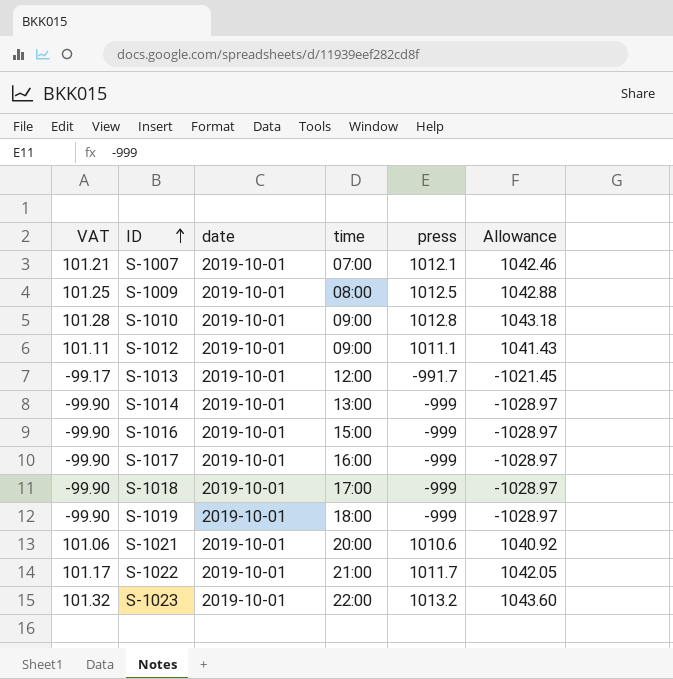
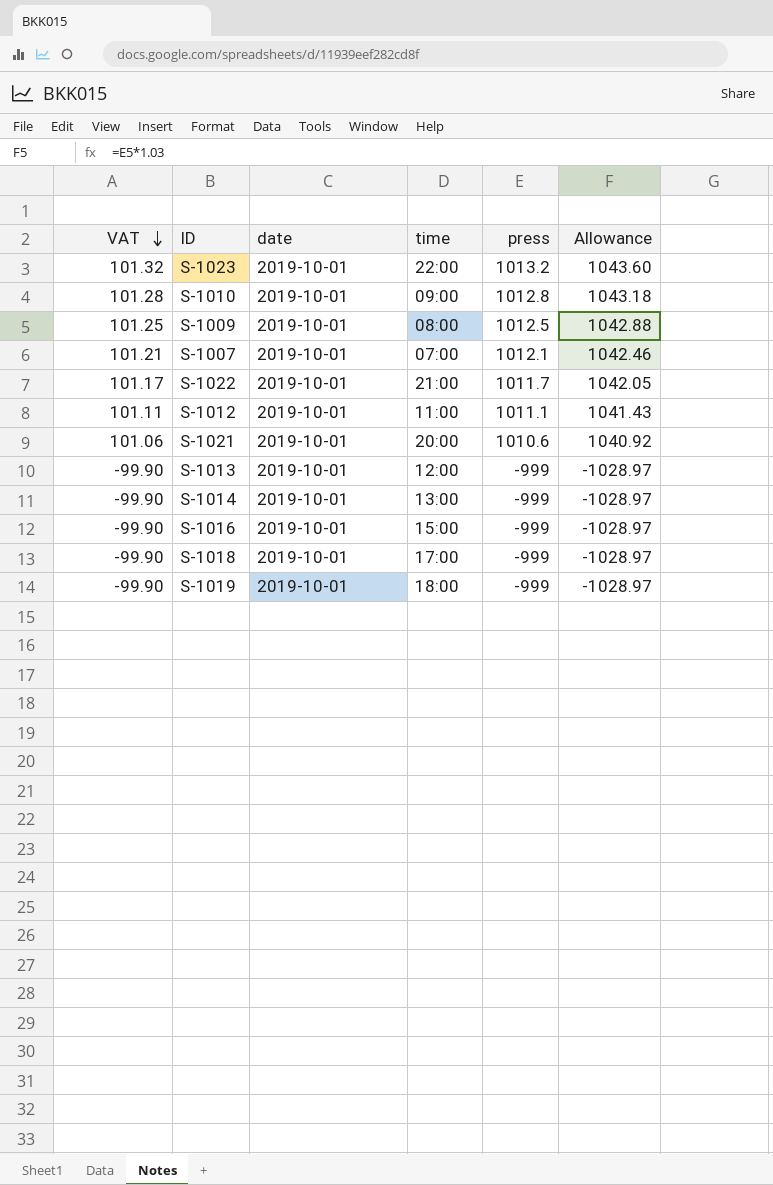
row order: ID ascending -> VAT descending
row S-1017: -99.90 | 2019-10-01 | 16:00 | -999 | -1028.97 -> none
S-1012 | time: 09:00 -> 11:00
S-1013 | VAT: -99.17 -> -99.90
S-1013 | press: -991.7 -> -999
S-1013 | Allowance: -1021.45 -> -1028.97

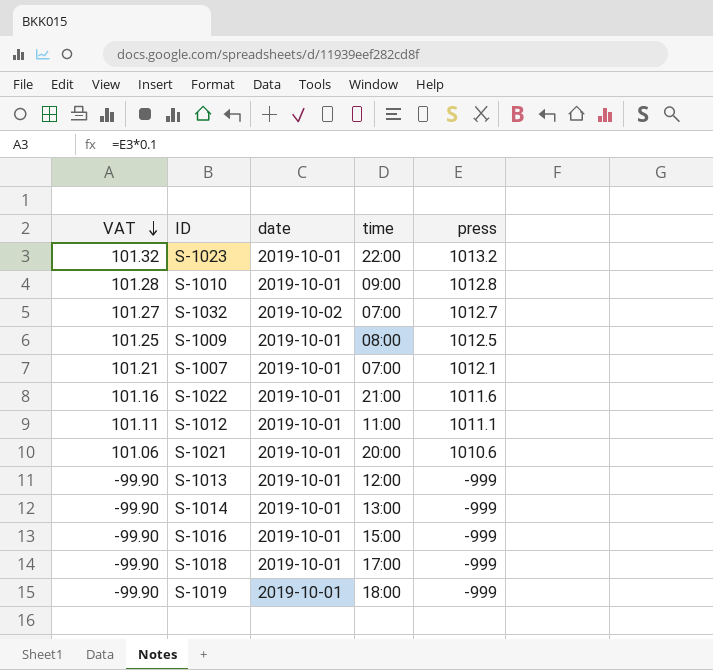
column Allowance | formula: [press] * 1.03 -> none
row S-1032: none -> 101.27 | 2019-10-02 | 07:00 | 1012.7
S-1022 | VAT: 101.17 -> 101.16
S-1022 | press: 1011.7 -> 1011.6

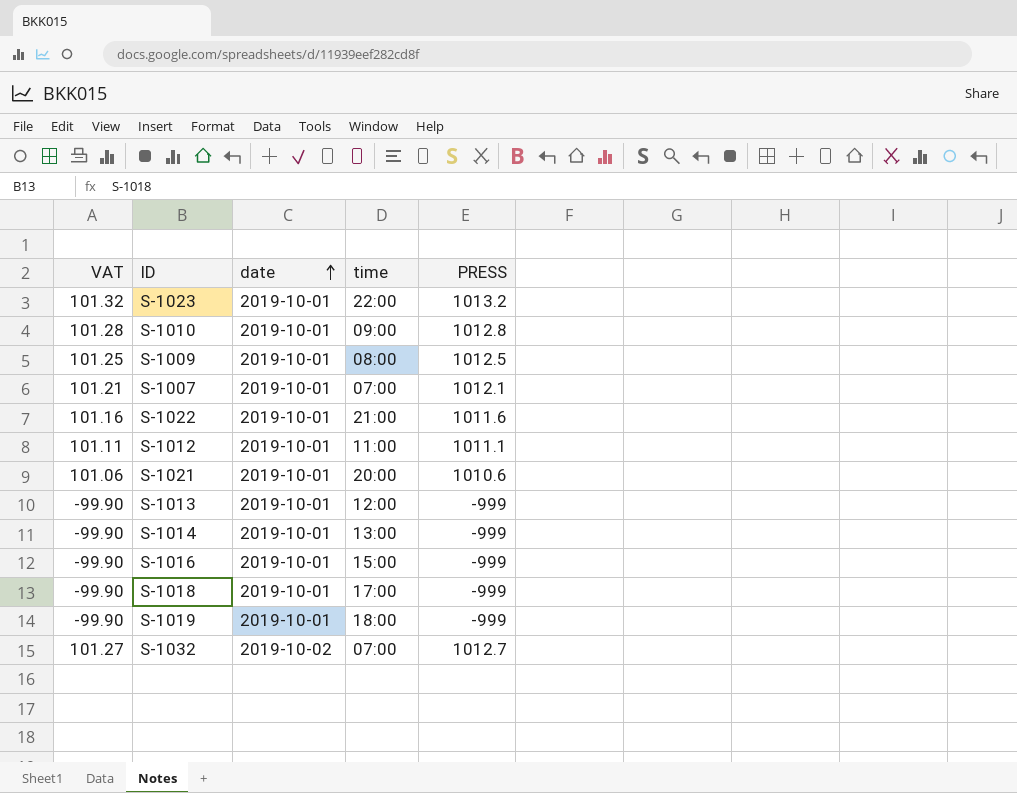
row order: VAT descending -> date ascending
column name: press -> PRESS

